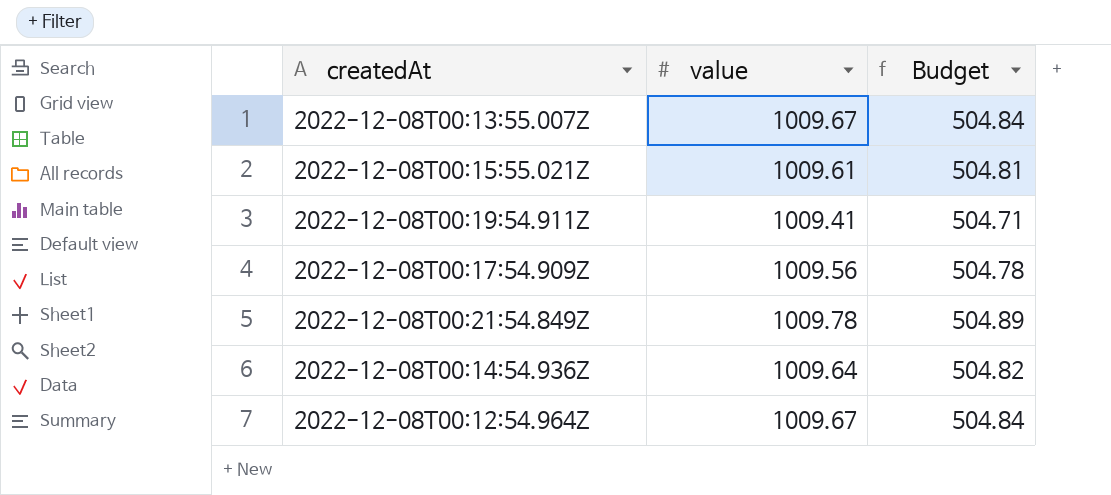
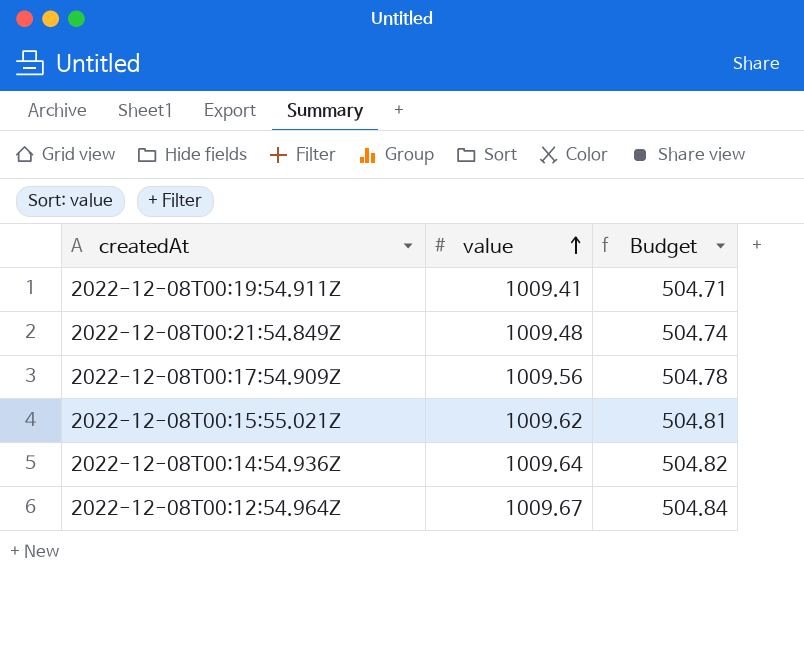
row order: none -> value ascending
row 2022-12-08T00:13:55.007Z: 1009.67 | 504.84 -> none
2022-12-08T00:21:54.849Z | value: 1009.78 -> 1009.48
2022-12-08T00:21:54.849Z | Budget: 504.89 -> 504.74
2022-12-08T00:15:55.021Z | value: 1009.61 -> 1009.62

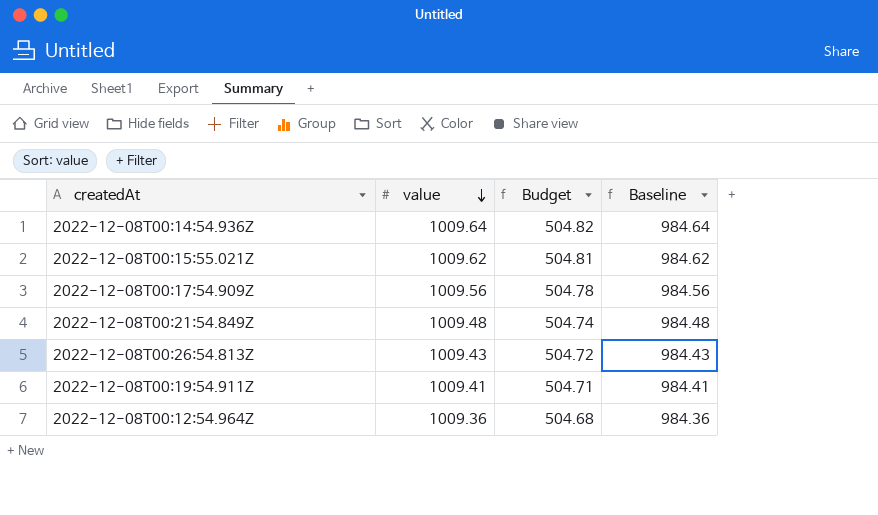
row order: value ascending -> value descending
column Baseline | formula: none -> [value] - 25
row 2022-12-08T00:26:54.813Z: none -> 1009.43 | 504.72 | 984.43
2022-12-08T00:12:54.964Z | value: 1009.67 -> 1009.36
2022-12-08T00:12:54.964Z | Budget: 504.84 -> 504.68

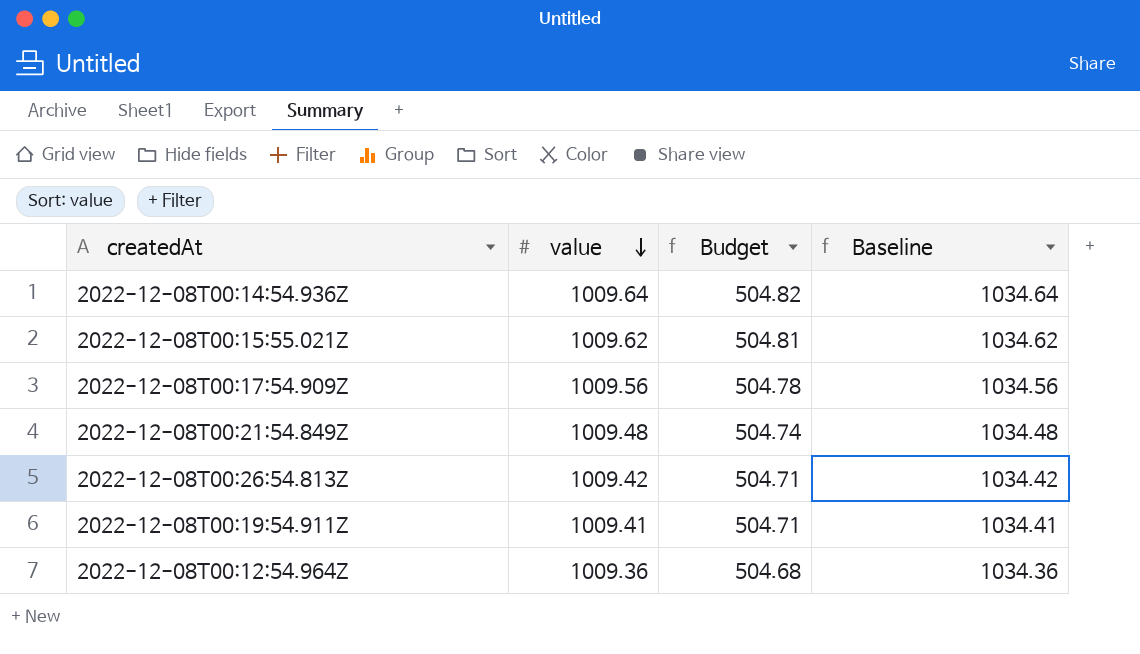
column Baseline | formula: [value] - 25 -> [value] + 25
2022-12-08T00:26:54.813Z | value: 1009.43 -> 1009.42
2022-12-08T00:26:54.813Z | Budget: 504.72 -> 504.71

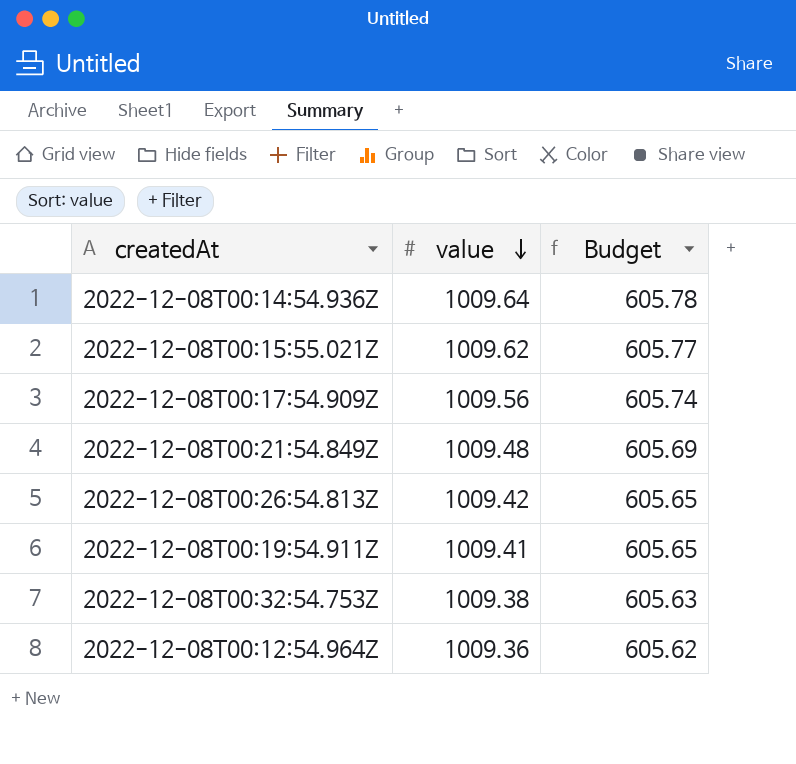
column Baseline | formula: [value] + 25 -> none
column Budget | formula: [value] * 0.5 -> [value] * 0.6
row 2022-12-08T00:32:54.753Z: none -> 1009.38 | 605.63

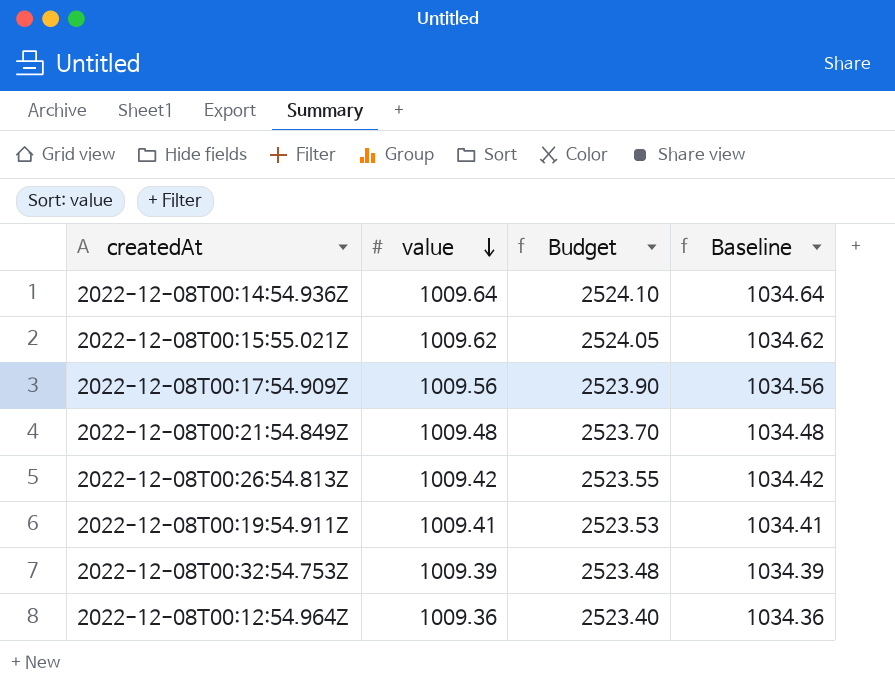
column Budget | formula: [value] * 0.6 -> [value] * 2.5
column Baseline | formula: none -> [value] + 25
2022-12-08T00:32:54.753Z | value: 1009.38 -> 1009.39

